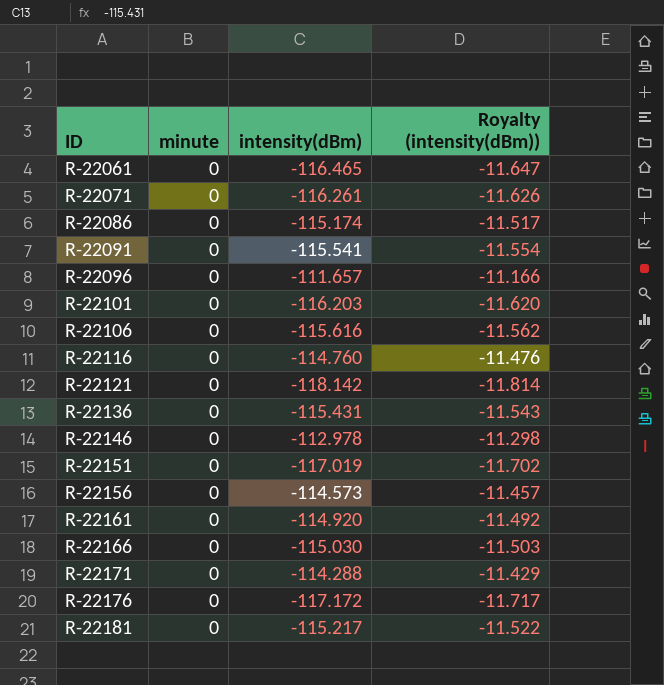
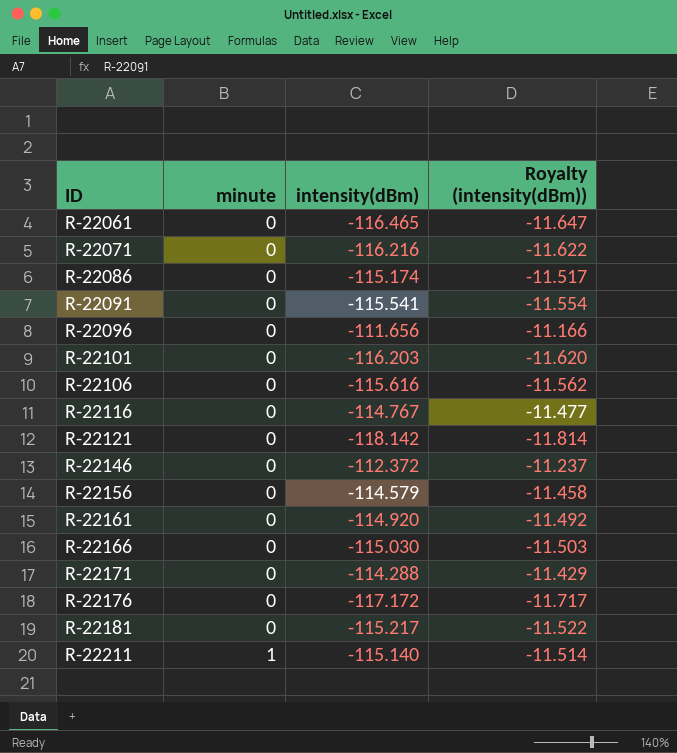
row R-22136: 0 | -115.431 | -11.543 -> none
row R-22151: 0 | -117.019 | -11.702 -> none
R-22071 | intensity(dBm): -116.261 -> -116.216
R-22071 | Royalty (intensity(dBm)): -11.626 -> -11.622
R-22096 | intensity(dBm): -111.657 -> -111.656
R-22116 | intensity(dBm): -114.760 -> -114.767
R-22116 | Royalty (intensity(dBm)): -11.476 -> -11.477
R-22146 | intensity(dBm): -112.978 -> -112.372
R-22146 | Royalty (intensity(dBm)): -11.298 -> -11.237
R-22156 | intensity(dBm): -114.573 -> -114.579
R-22156 | Royalty (intensity(dBm)): -11.457 -> -11.458
row R-22211: none -> 1 | -115.140 | -11.514

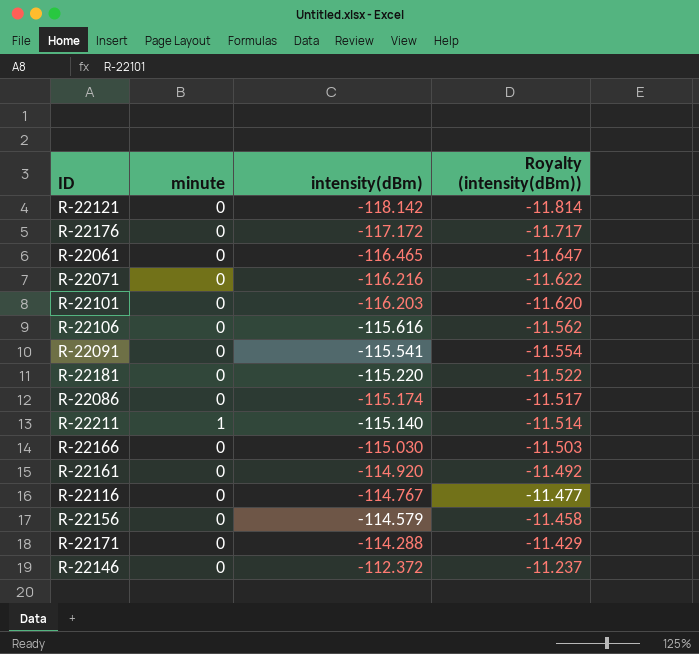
row order: ID ascending -> intensity(dBm) ascending
row R-22096: 0 | -111.656 | -11.166 -> none
R-22181 | intensity(dBm): -115.217 -> -115.220

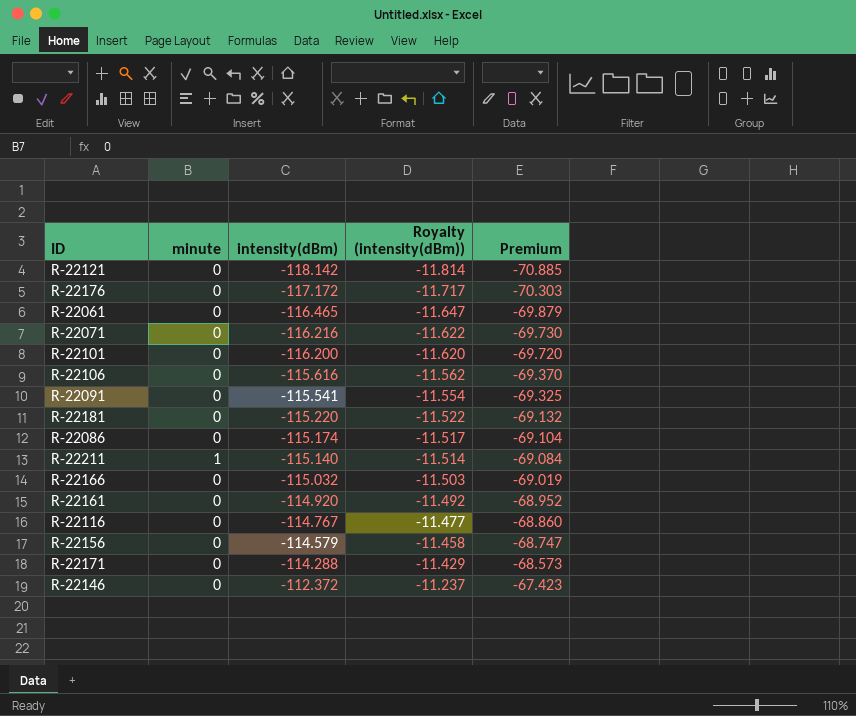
column Premium | formula: none -> [intensity(dBm)] * 0.6
R-22101 | intensity(dBm): -116.203 -> -116.200
R-22166 | intensity(dBm): -115.030 -> -115.032

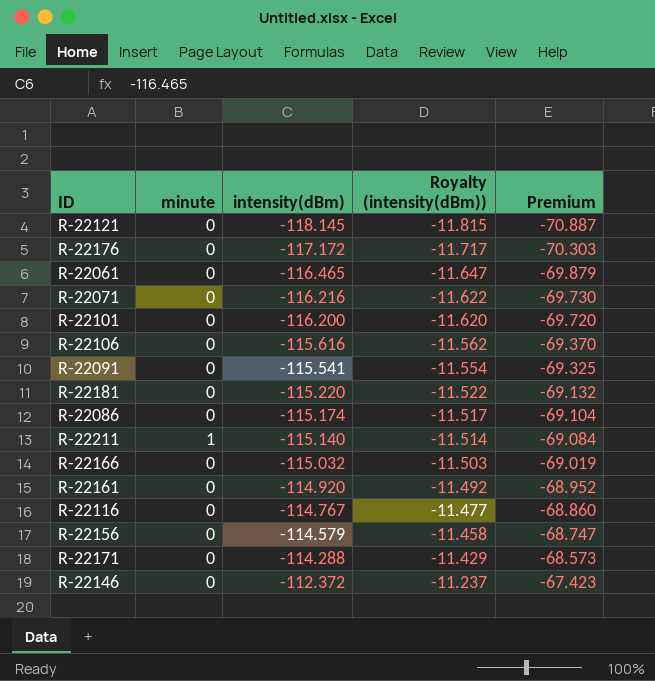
R-22121 | intensity(dBm): -118.142 -> -118.145
R-22121 | Royalty (intensity(dBm)): -11.814 -> -11.815
R-22121 | Premium: -70.885 -> -70.887

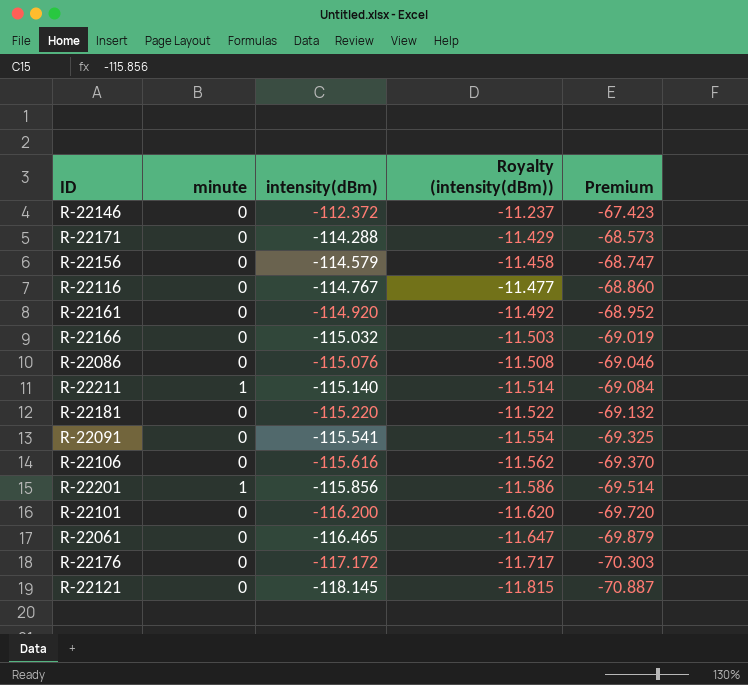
row order: intensity(dBm) ascending -> intensity(dBm) descending
row R-22071: 0 | -116.216 | -11.622 | -69.730 -> none
R-22086 | intensity(dBm): -115.174 -> -115.076
R-22086 | Royalty (intensity(dBm)): -11.517 -> -11.508
R-22086 | Premium: -69.104 -> -69.046
row R-22201: none -> 1 | -115.856 | -11.586 | -69.514

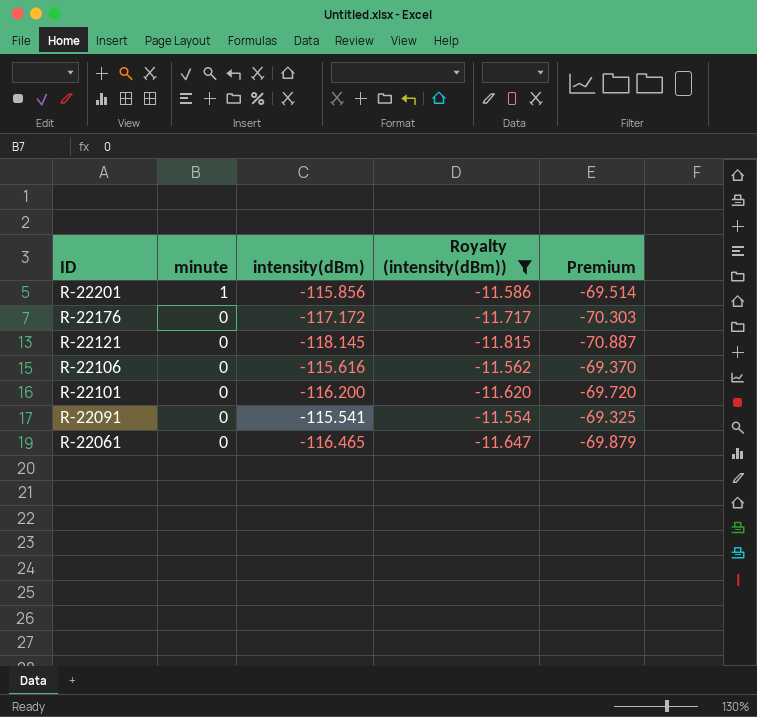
filter: none -> Royalty (intensity(dBm)) <= -11.554
row order: intensity(dBm) descending -> ID descending

